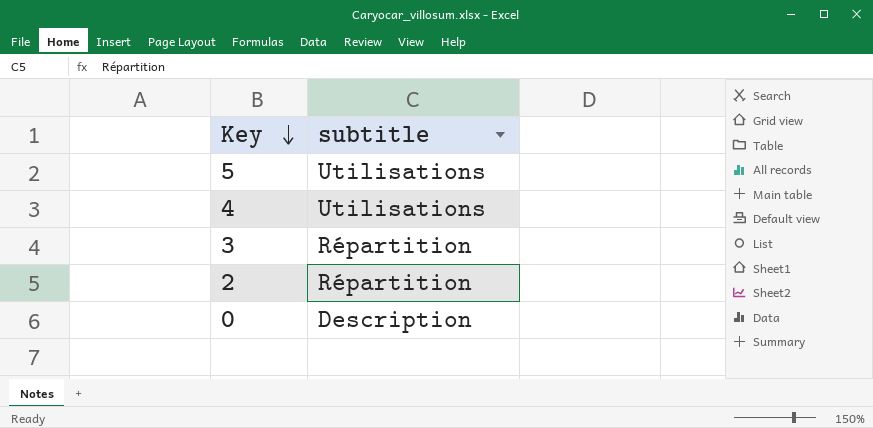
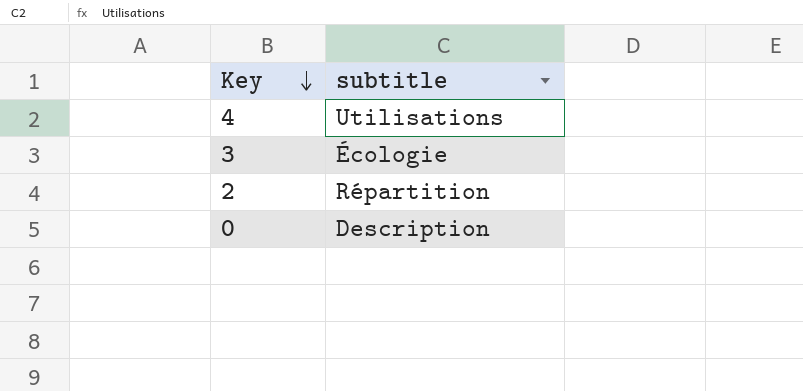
row 5: Utilisations -> none
3 | subtitle: Répartition -> Écologie

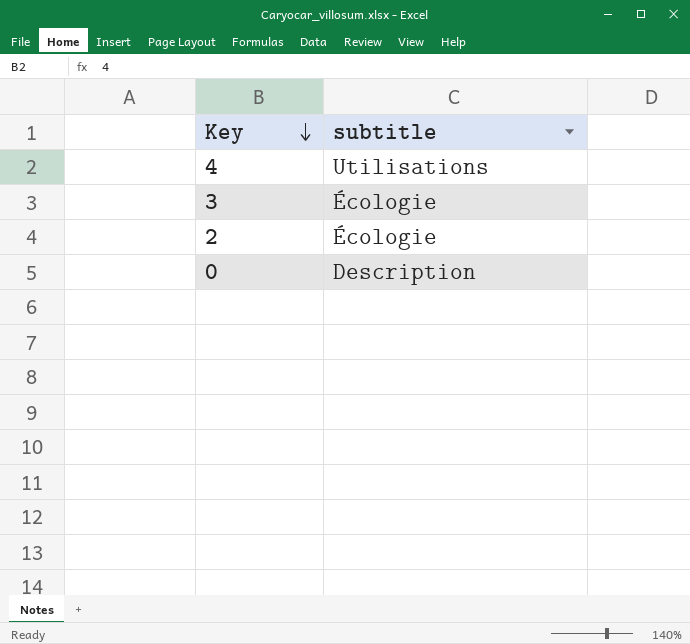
2 | subtitle: Répartition -> Écologie

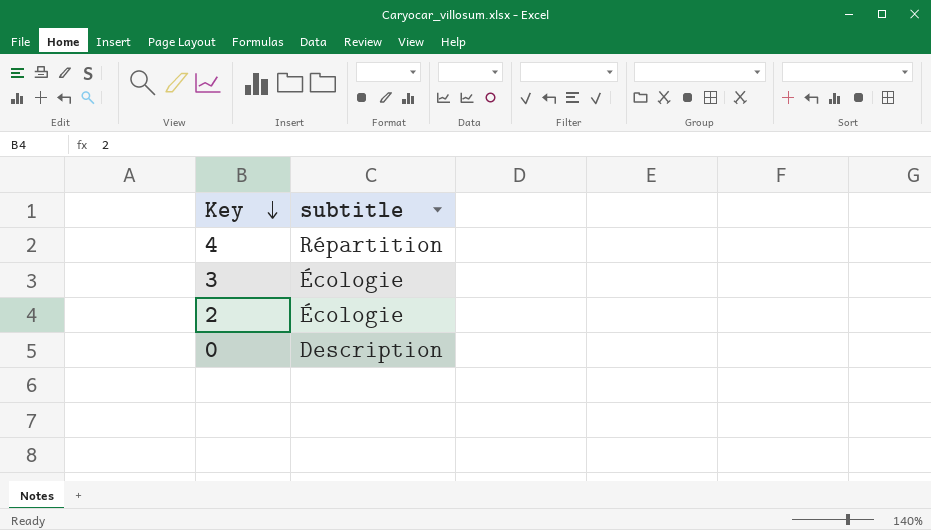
4 | subtitle: Utilisations -> Répartition

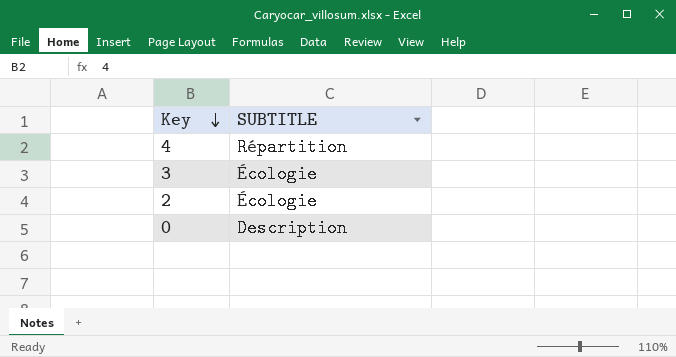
column name: subtitle -> SUBTITLE

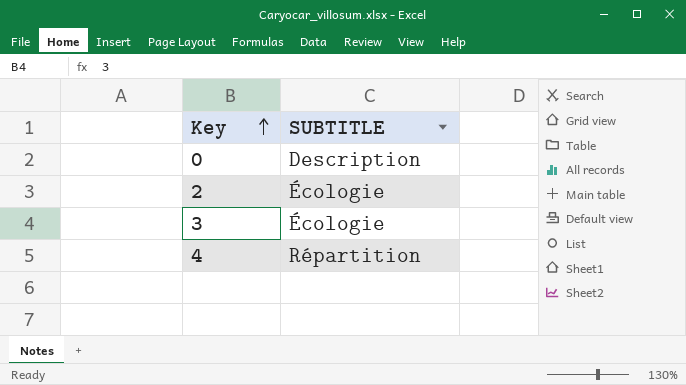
row order: Key descending -> Key ascending

